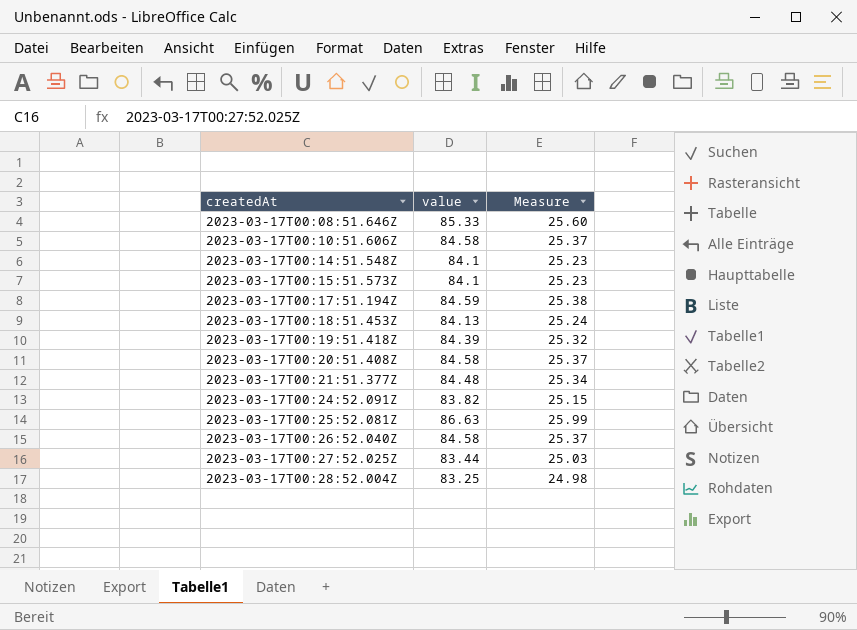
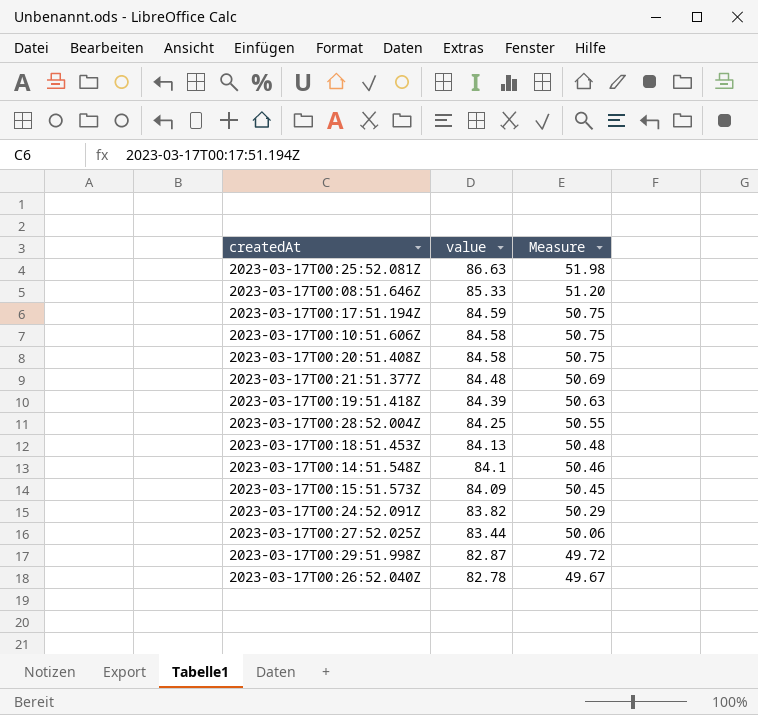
row order: createdAt ascending -> value descending
column Measure | formula: [value] * 0.3 -> [value] * 0.6
2023-03-17T00:28:52.004Z | value: 83.25 -> 84.25
2023-03-17T00:15:51.573Z | value: 84.1 -> 84.09
row 2023-03-17T00:29:51.998Z: none -> 82.87 | 49.72
2023-03-17T00:26:52.040Z | value: 84.58 -> 82.78

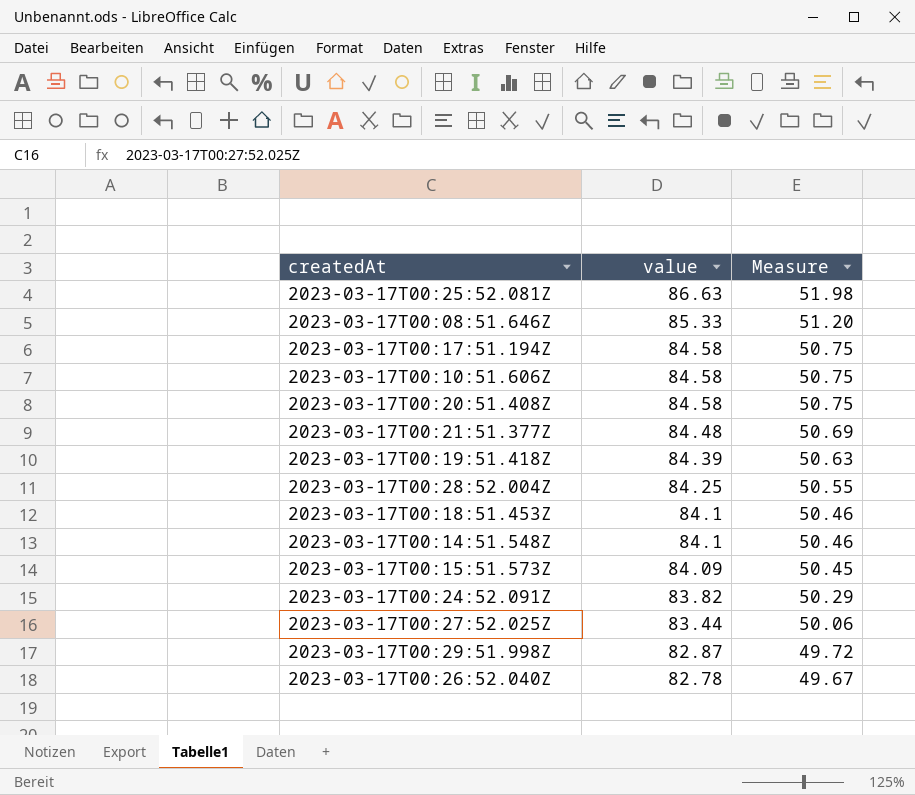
2023-03-17T00:17:51.194Z | value: 84.59 -> 84.58
2023-03-17T00:18:51.453Z | value: 84.13 -> 84.1
2023-03-17T00:18:51.453Z | Measure: 50.48 -> 50.46

